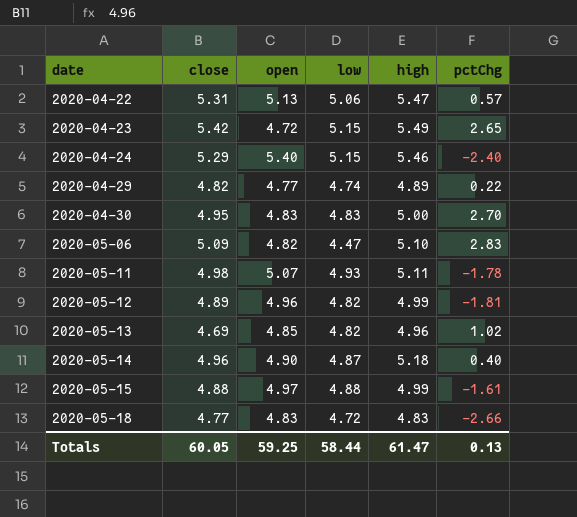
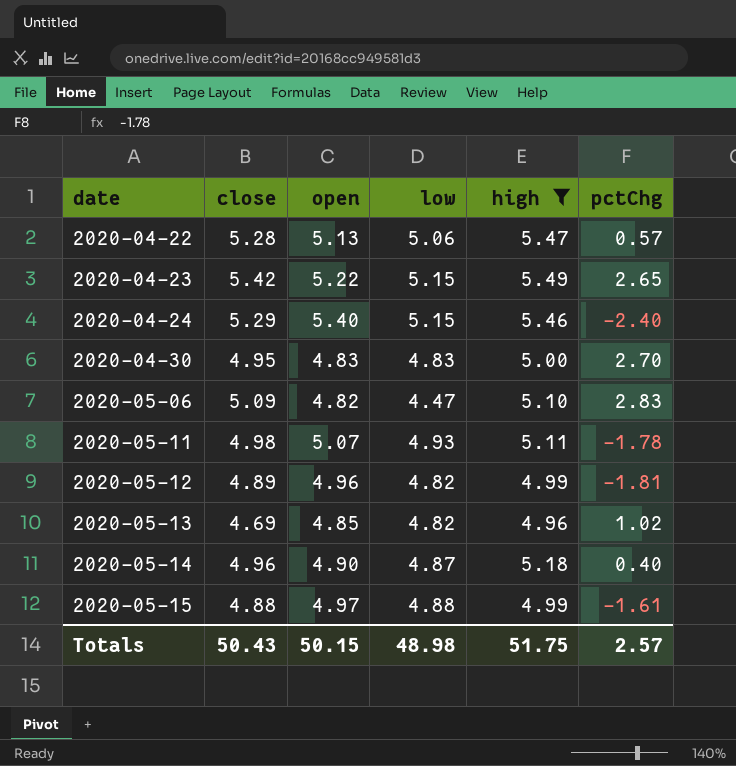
filter: none -> high >= 4.96
2020-04-22 | close: 5.31 -> 5.28
2020-04-23 | open: 4.72 -> 5.22
Totals | close: 60.05 -> 50.43
Totals | open: 59.25 -> 50.15
Totals | low: 58.44 -> 48.98
Totals | high: 61.47 -> 51.75
Totals | pctChg: 0.13 -> 2.57

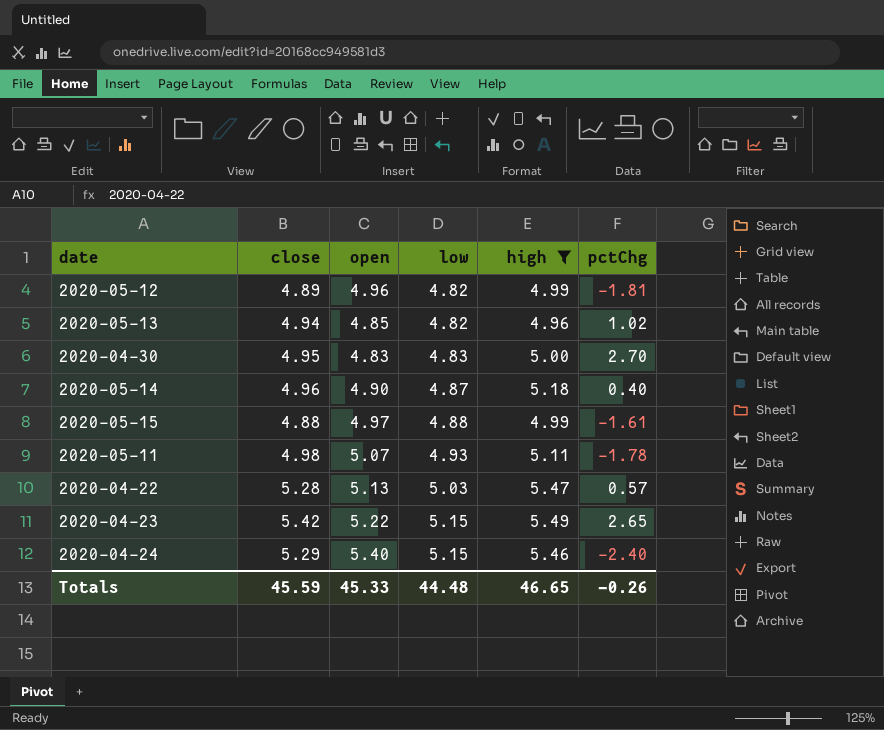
row order: date ascending -> low ascending
row 2020-05-06: 5.09 | 4.82 | 4.47 | 5.10 | 2.83 -> none
2020-05-13 | close: 4.69 -> 4.94
2020-04-22 | low: 5.06 -> 5.03
Totals | close: 50.43 -> 45.59
Totals | open: 50.15 -> 45.33
Totals | low: 48.98 -> 44.48
Totals | high: 51.75 -> 46.65
Totals | pctChg: 2.57 -> -0.26

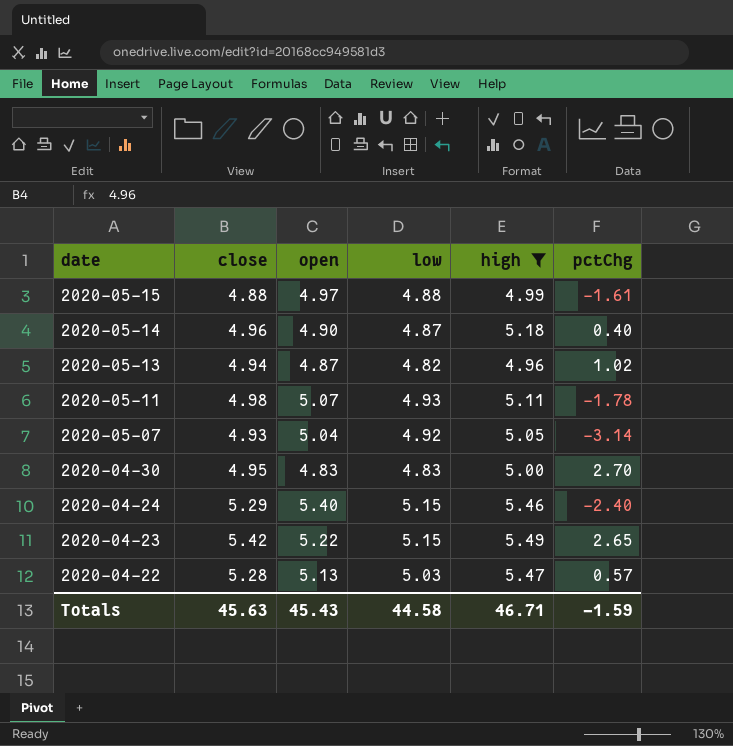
row order: low ascending -> date descending
row 2020-05-12: 4.89 | 4.96 | 4.82 | 4.99 | -1.81 -> none
2020-05-13 | open: 4.85 -> 4.87
row 2020-05-07: none -> 4.93 | 5.04 | 4.92 | 5.05 | -3.14
Totals | close: 45.59 -> 45.63
Totals | open: 45.33 -> 45.43
Totals | low: 44.48 -> 44.58
Totals | high: 46.65 -> 46.71
Totals | pctChg: -0.26 -> -1.59

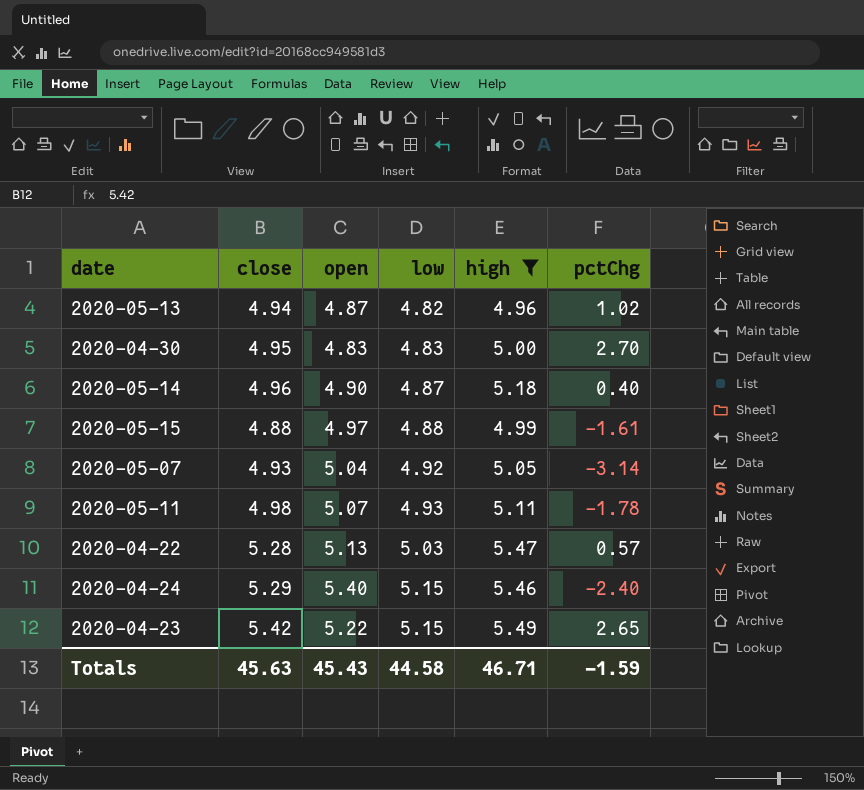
row order: date descending -> low ascending

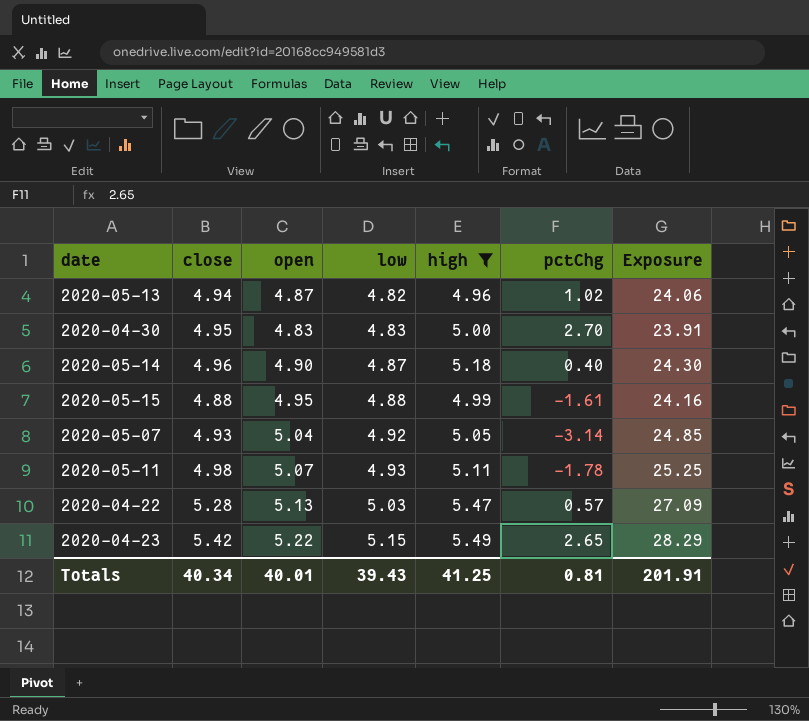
column Exposure | formula: none -> [close] * [open]
row 2020-04-24: 5.29 | 5.40 | 5.15 | 5.46 | -2.40 -> none
2020-05-15 | open: 4.97 -> 4.95
Totals | close: 45.63 -> 40.34
Totals | open: 45.43 -> 40.01
Totals | low: 44.58 -> 39.43
Totals | high: 46.71 -> 41.25
Totals | pctChg: -1.59 -> 0.81

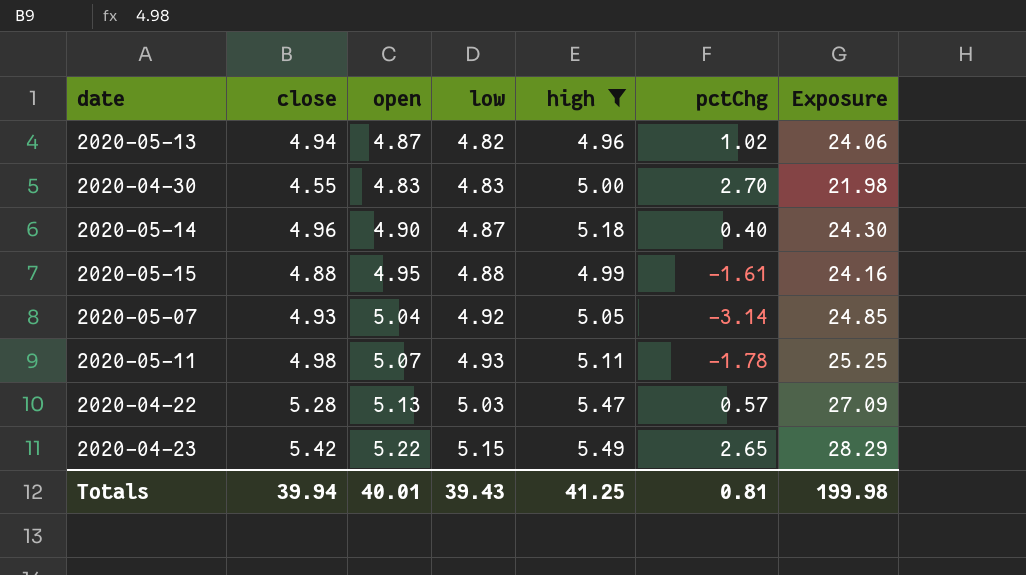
2020-04-30 | close: 4.95 -> 4.55
2020-04-30 | Exposure: 23.91 -> 21.98
Totals | close: 40.34 -> 39.94
Totals | Exposure: 201.91 -> 199.98

